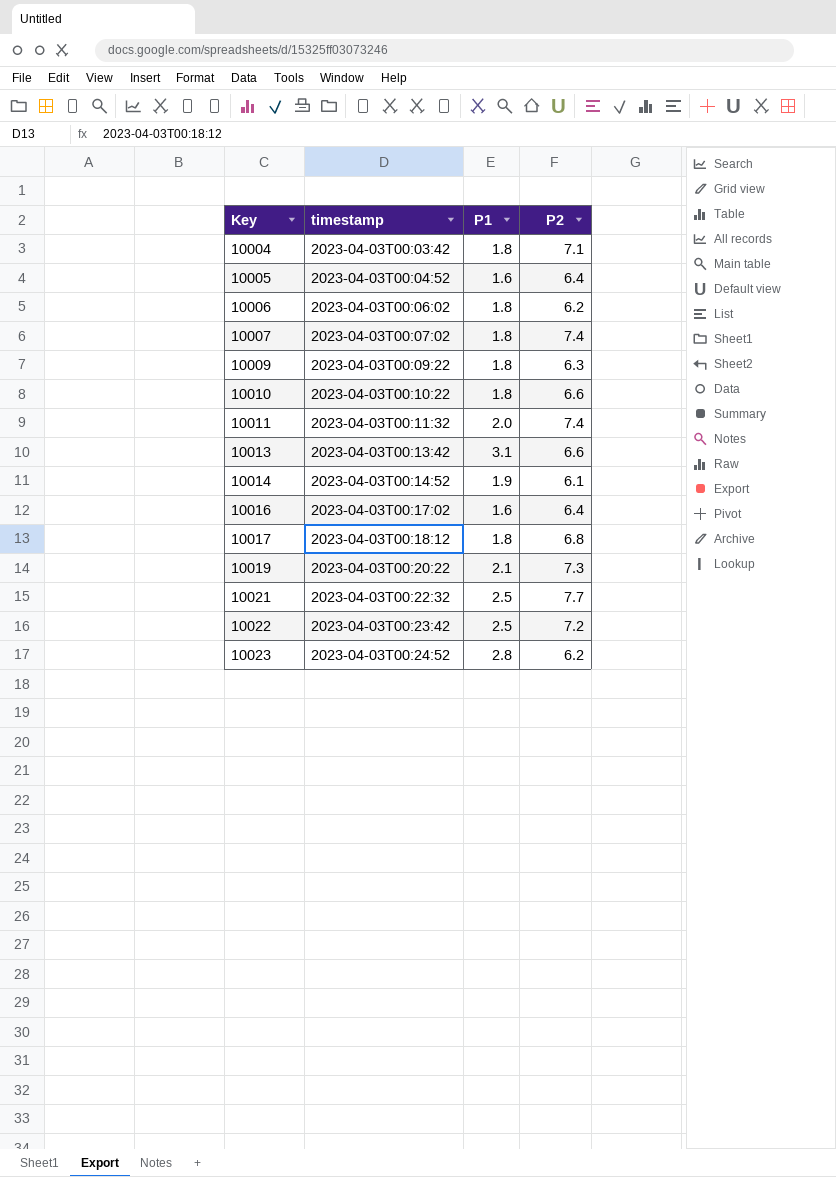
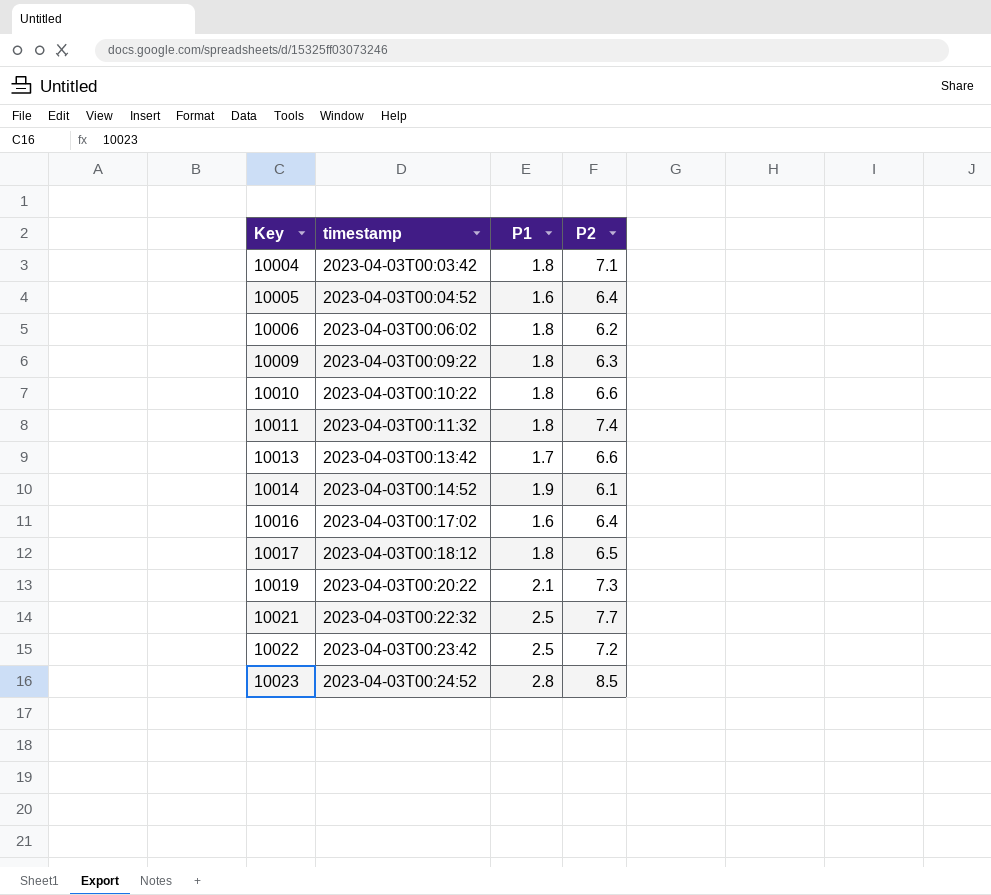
row 10007: 2023-04-03T00:07:02 | 1.8 | 7.4 -> none
10011 | P1: 2.0 -> 1.8
10013 | P1: 3.1 -> 1.7
10017 | P2: 6.8 -> 6.5
10023 | P2: 6.2 -> 8.5

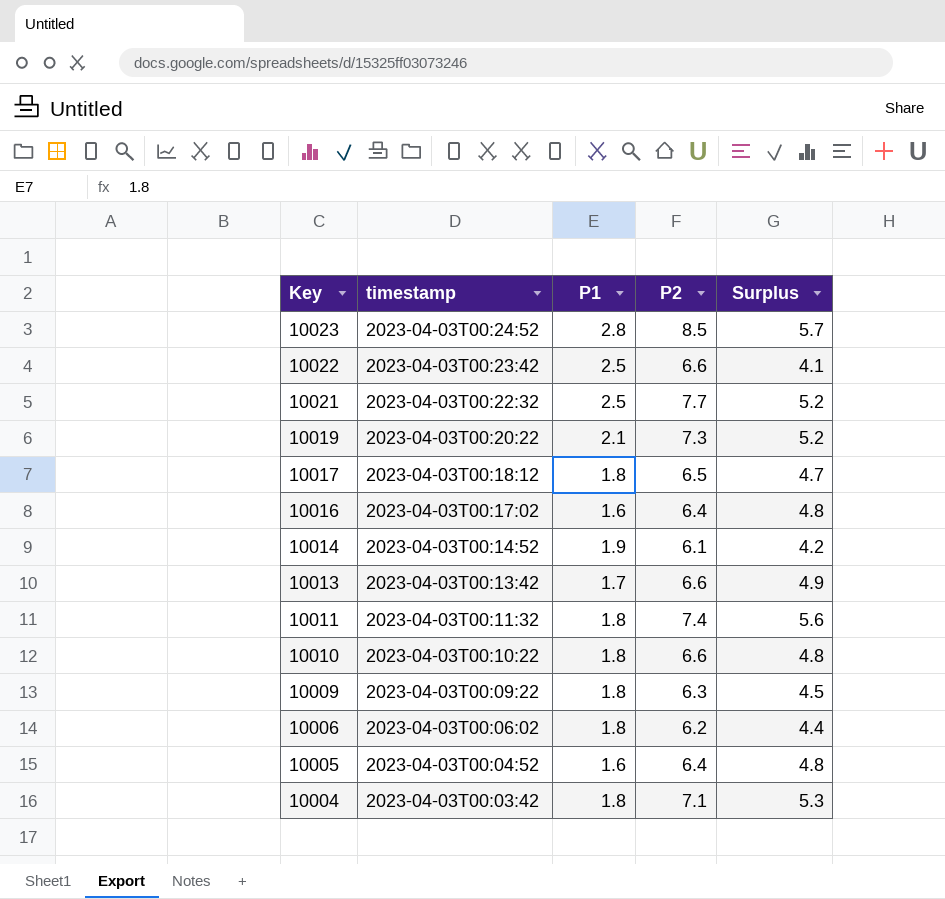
row order: Key ascending -> Key descending
column Surplus | formula: none -> [P2] - [P1]
10022 | P2: 7.2 -> 6.6

